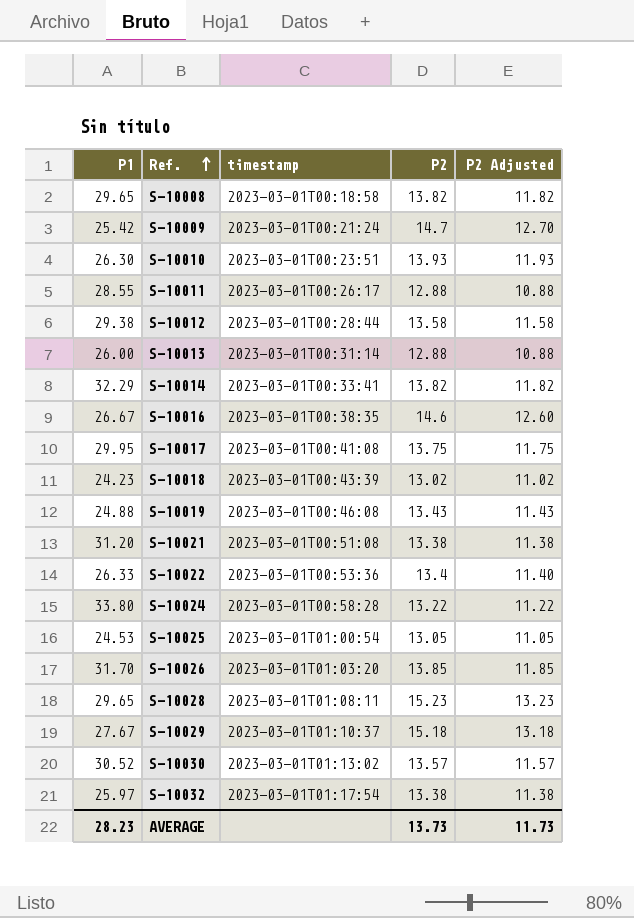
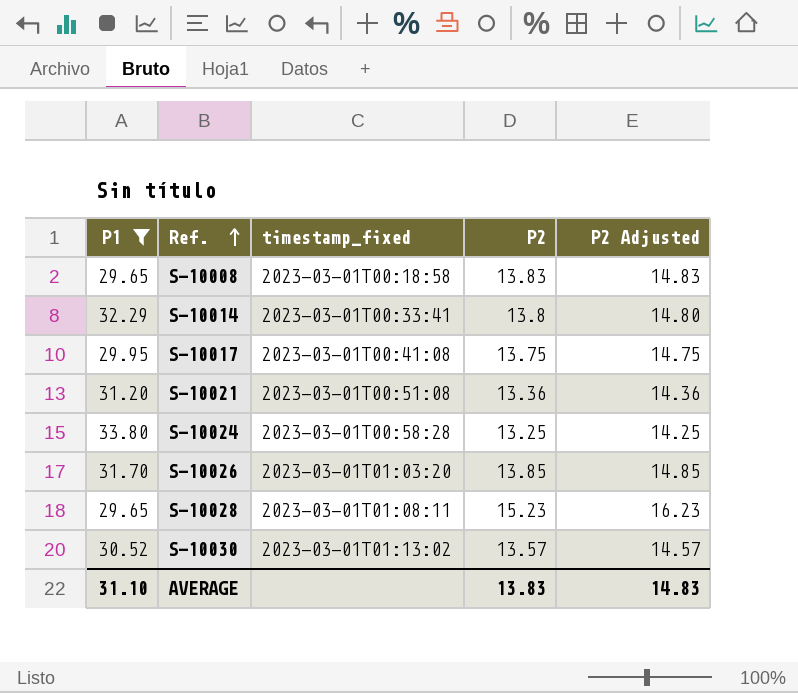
filter: none -> P1 >= 29.65
column name: timestamp -> timestamp_fixed
column P2 Adjusted | formula: [P2] - 2 -> [P2] + 1
S-10008 | P2: 13.82 -> 13.83
S-10014 | P2: 13.82 -> 13.8
S-10021 | P2: 13.38 -> 13.36
S-10024 | P2: 13.22 -> 13.25
AVERAGE | P1: 28.23 -> 31.10
AVERAGE | P2: 13.73 -> 13.83
AVERAGE | P2 Adjusted: 11.73 -> 14.83

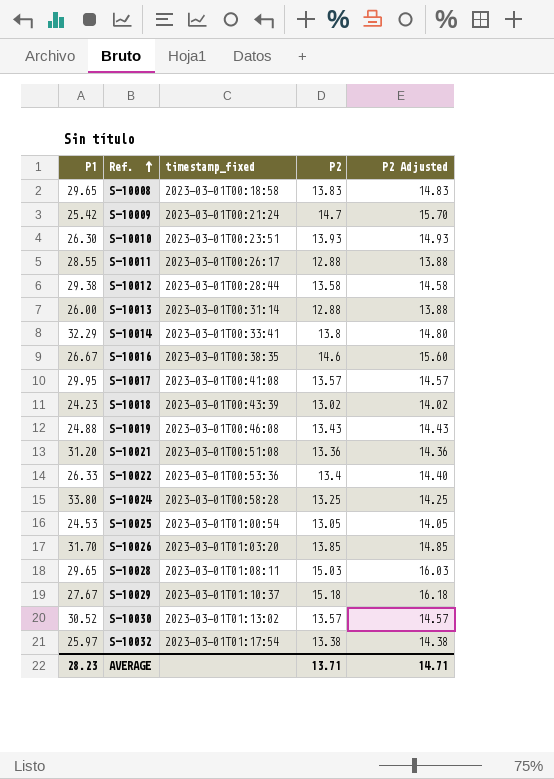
filter: P1 >= 29.65 -> none
S-10017 | P2: 13.75 -> 13.57
S-10017 | P2 Adjusted: 14.75 -> 14.57
S-10028 | P2: 15.23 -> 15.03
S-10028 | P2 Adjusted: 16.23 -> 16.03
AVERAGE | P1: 31.10 -> 28.23
AVERAGE | P2: 13.83 -> 13.71
AVERAGE | P2 Adjusted: 14.83 -> 14.71

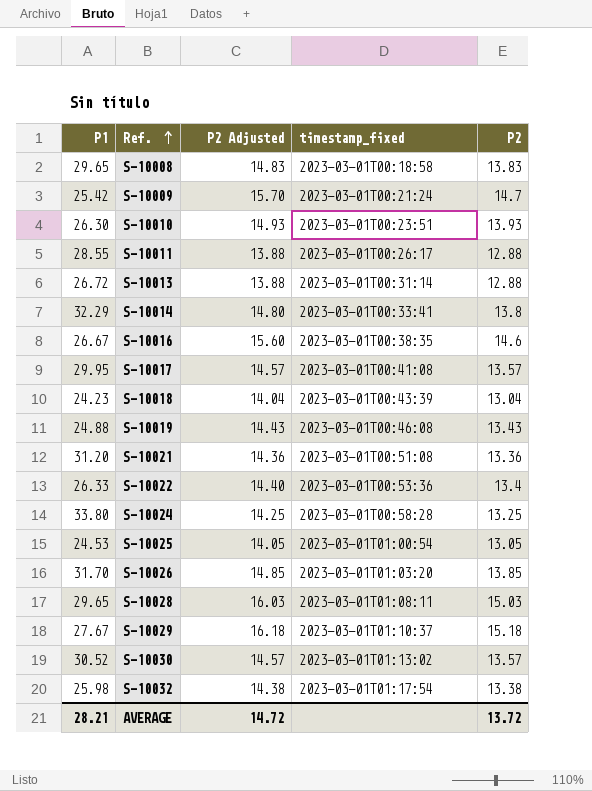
column P2 Adjusted | position: 5 -> 3
row S-10012: 29.38 | 2023-03-01T00:28:44 | 13.58 | 14.58 -> none
S-10013 | P1: 26.00 -> 26.72
S-10018 | P2 Adjusted: 14.02 -> 14.04
S-10018 | P2: 13.02 -> 13.04
S-10032 | P1: 25.97 -> 25.98
AVERAGE | P1: 28.23 -> 28.21
AVERAGE | P2 Adjusted: 14.71 -> 14.72
AVERAGE | P2: 13.71 -> 13.72

